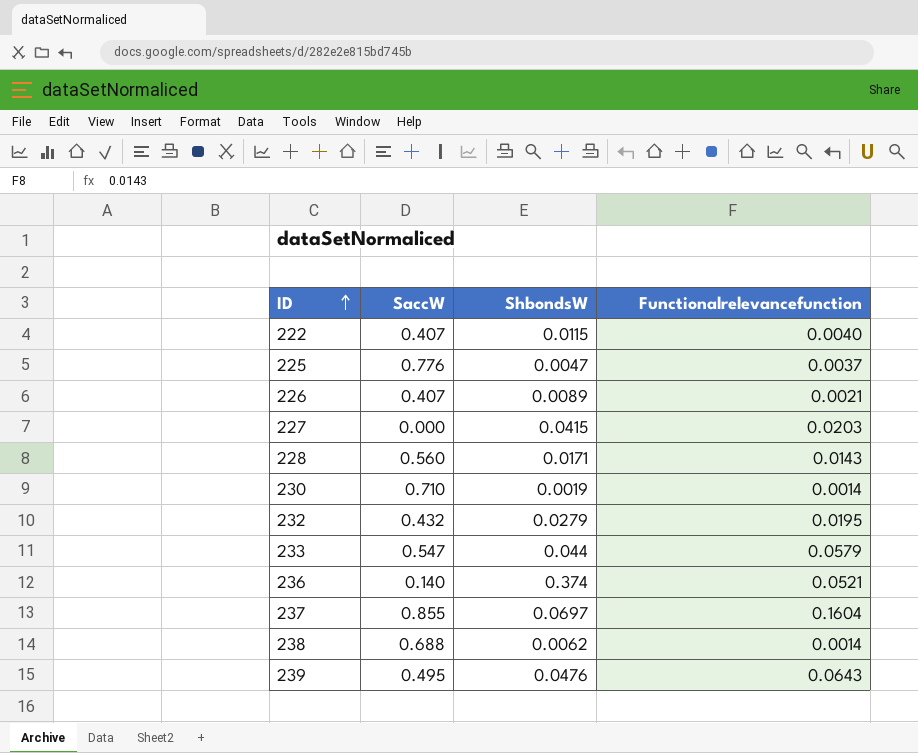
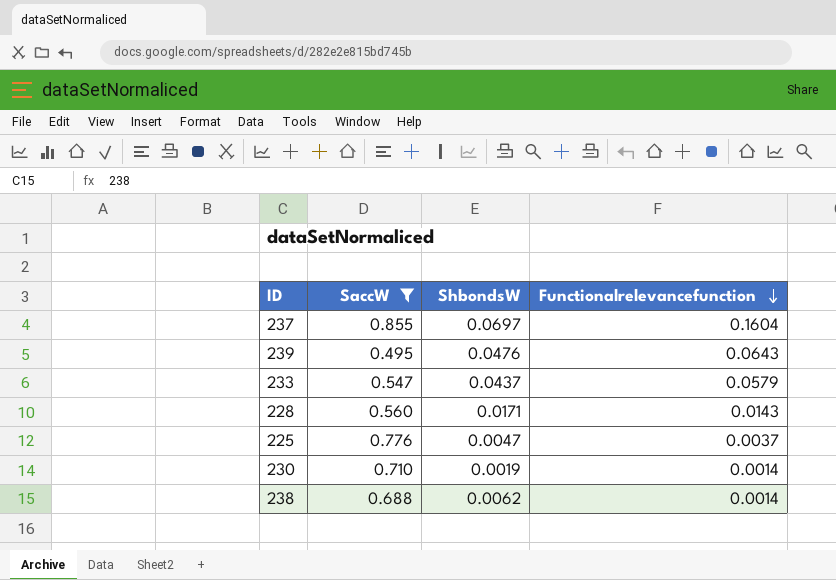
filter: none -> SaccW >= 0.495
row order: ID ascending -> Functionalrelevancefunction descending
233 | ShbondsW: 0.044 -> 0.0437

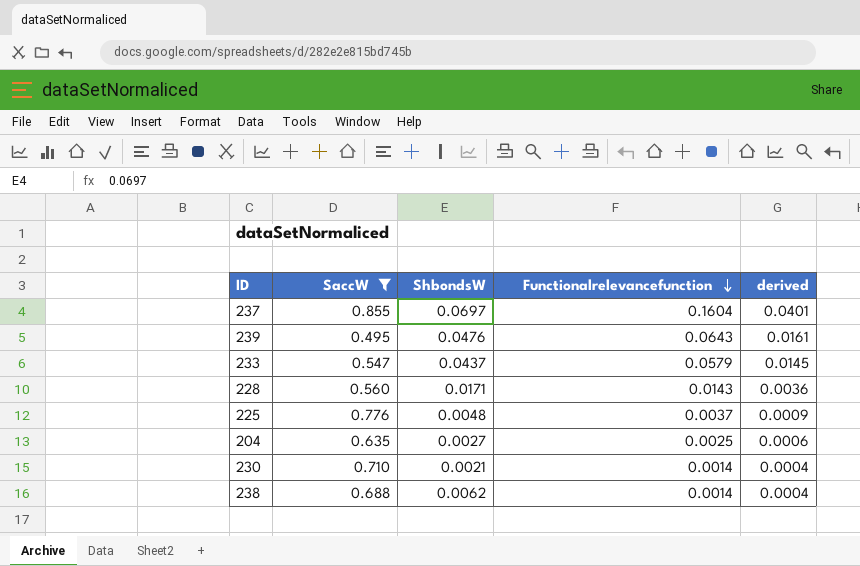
column derived | formula: none -> [Functionalrelevancefunction] * 0.25
225 | ShbondsW: 0.0047 -> 0.0048
row 204: none -> 0.635 | 0.0027 | 0.0025 | 0.0006
230 | ShbondsW: 0.0019 -> 0.0021

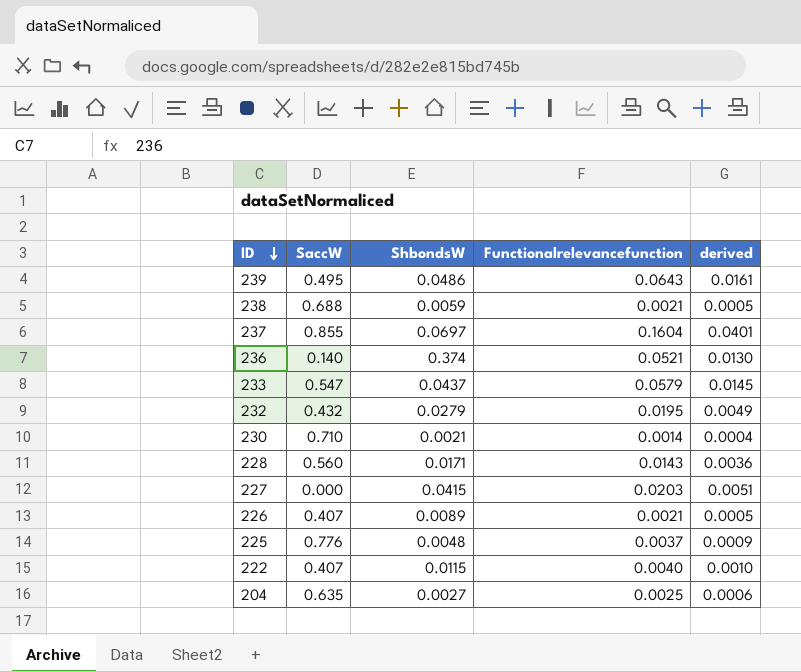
filter: SaccW >= 0.495 -> none
row order: Functionalrelevancefunction descending -> ID descending
239 | ShbondsW: 0.0476 -> 0.0486
238 | ShbondsW: 0.0062 -> 0.0059
238 | Functionalrelevancefunction: 0.0014 -> 0.0021
238 | derived: 0.0004 -> 0.0005

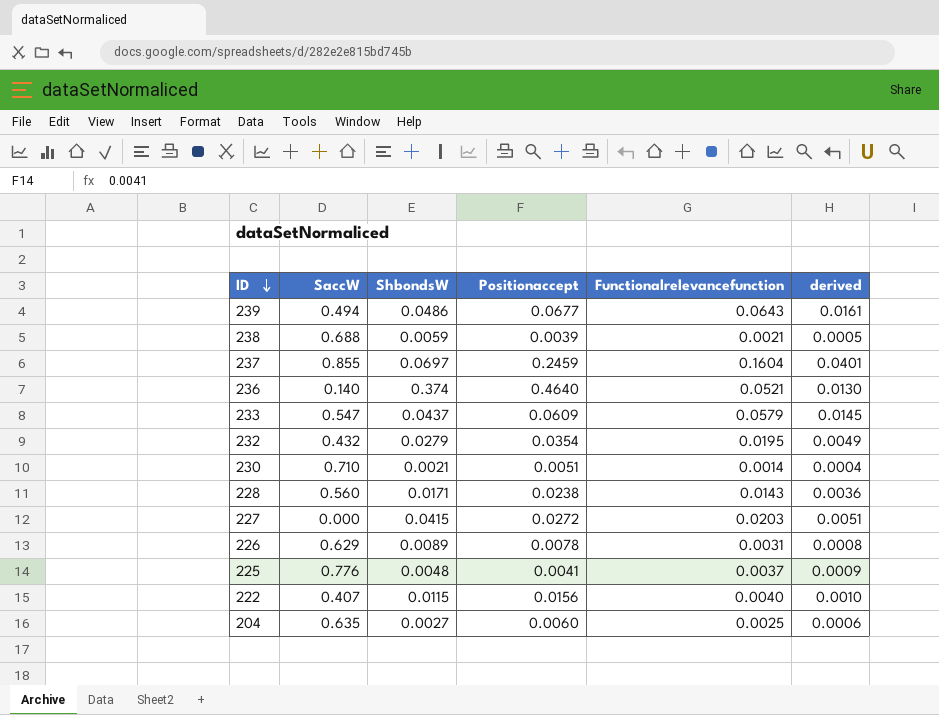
column Positionaccept | position: none -> 4
239 | SaccW: 0.495 -> 0.494
226 | SaccW: 0.407 -> 0.629
226 | Functionalrelevancefunction: 0.0021 -> 0.0031
226 | derived: 0.0005 -> 0.0008

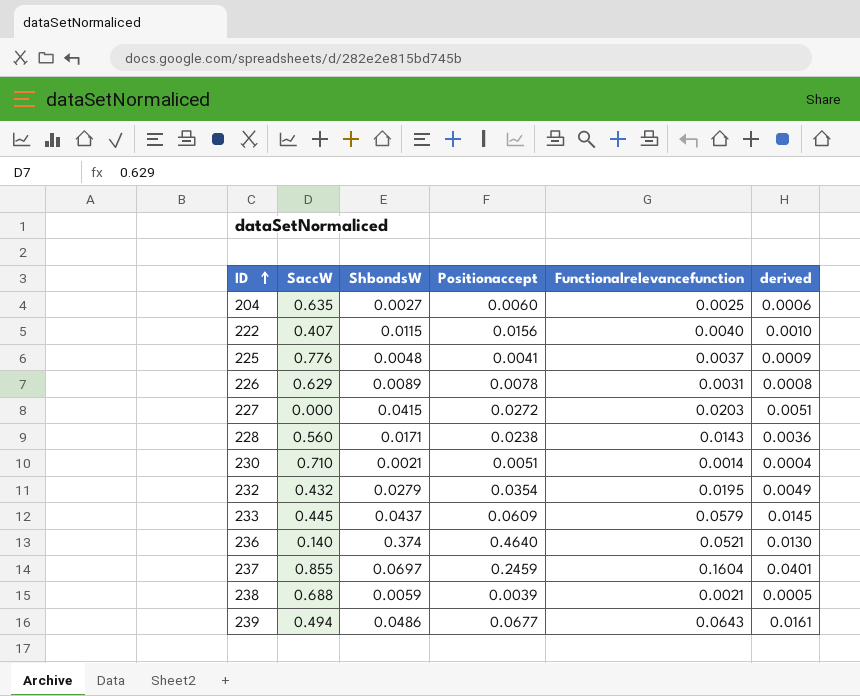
row order: ID descending -> ID ascending
233 | SaccW: 0.547 -> 0.445

